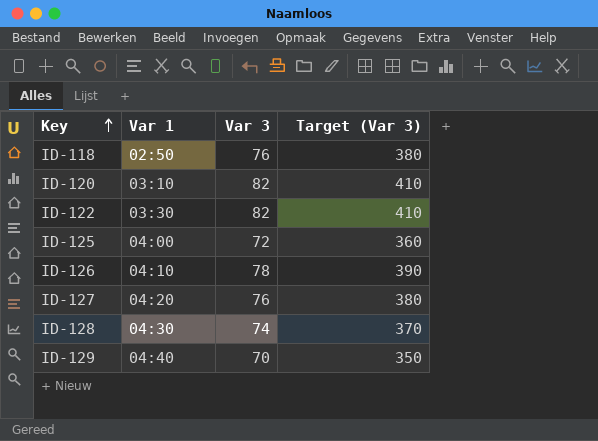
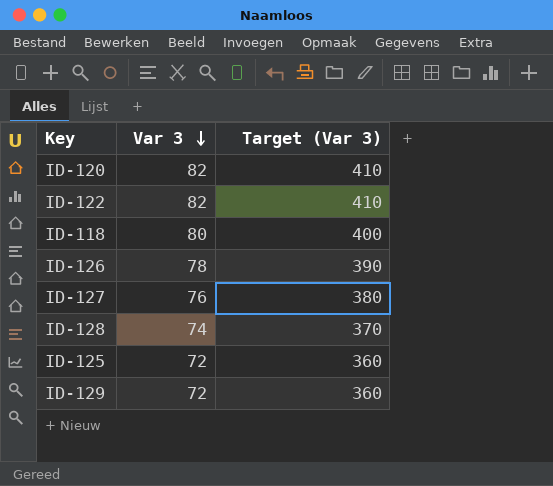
row order: Key ascending -> Var 3 descending
column Var 1 | position: 2 -> none
ID-118 | Var 3: 76 -> 80
ID-118 | Target (Var 3): 380 -> 400
ID-129 | Var 3: 70 -> 72
ID-129 | Target (Var 3): 350 -> 360

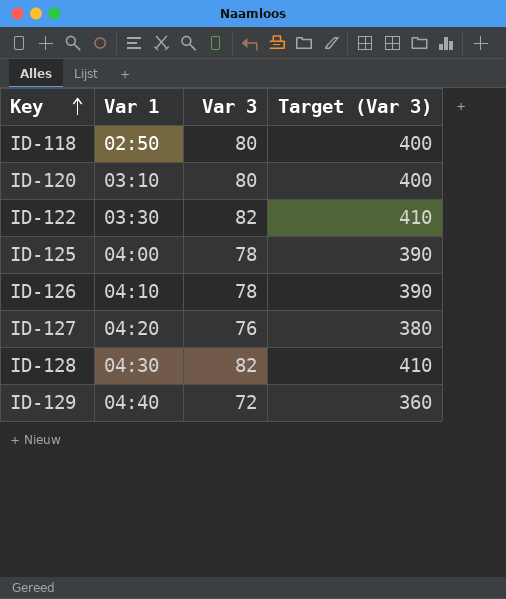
row order: Var 3 descending -> Key ascending
column Var 1 | position: none -> 2
ID-120 | Var 3: 82 -> 80
ID-120 | Target (Var 3): 410 -> 400
ID-125 | Var 3: 72 -> 78
ID-125 | Target (Var 3): 360 -> 390
ID-128 | Var 3: 74 -> 82
ID-128 | Target (Var 3): 370 -> 410

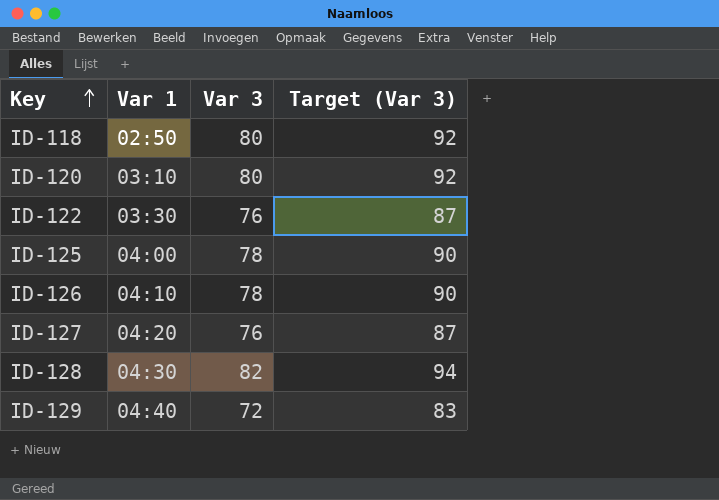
column Target (Var 3) | formula: [Var 3] * 5 -> [Var 3] * 1.15
ID-122 | Var 3: 82 -> 76

